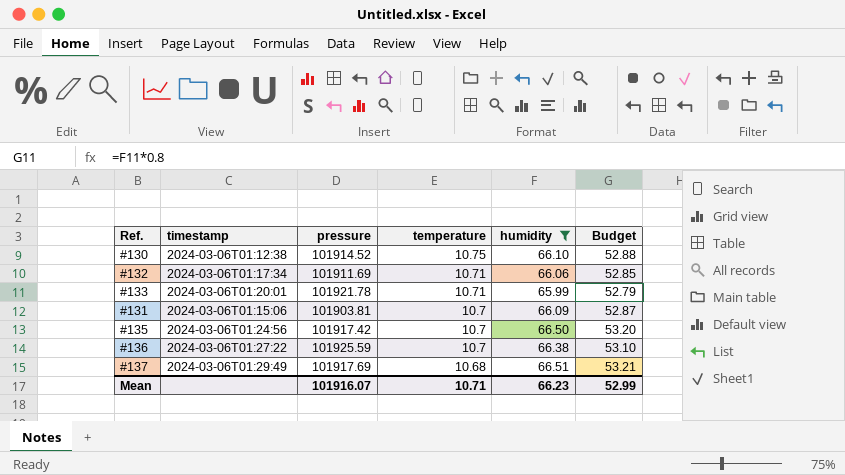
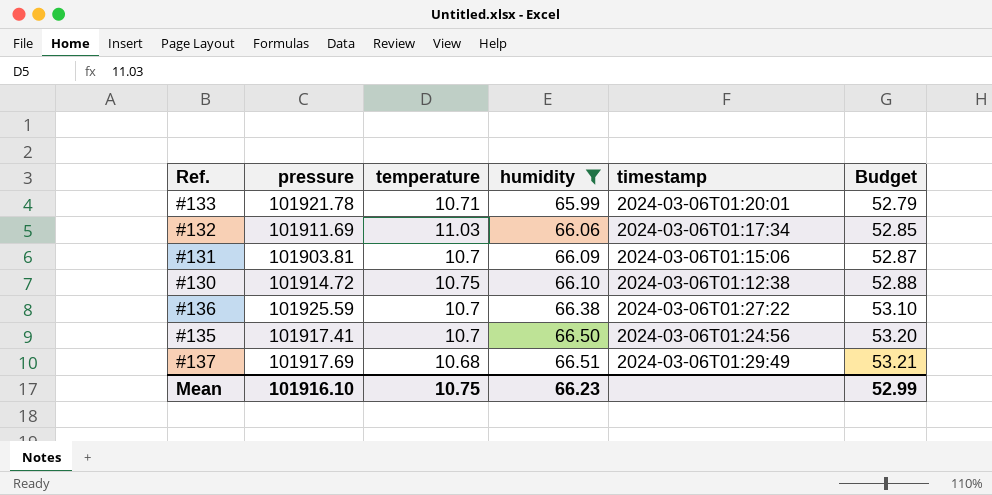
row order: temperature descending -> humidity ascending
column timestamp | position: 2 -> 5
#132 | temperature: 10.71 -> 11.03
#130 | pressure: 101914.52 -> 101914.72
#135 | pressure: 101917.42 -> 101917.41
Mean | pressure: 101916.07 -> 101916.10
Mean | temperature: 10.71 -> 10.75

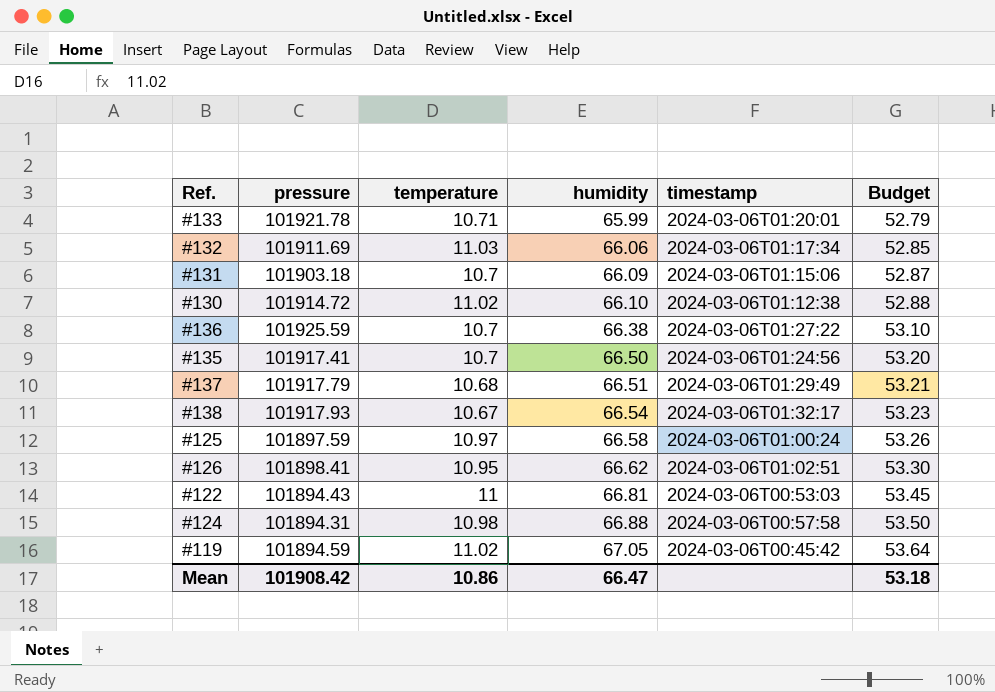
filter: humidity <= 66.51 -> none
#131 | pressure: 101903.81 -> 101903.18
#130 | temperature: 10.75 -> 11.02
#137 | pressure: 101917.69 -> 101917.79
Mean | pressure: 101916.10 -> 101908.42
Mean | temperature: 10.75 -> 10.86
Mean | humidity: 66.23 -> 66.47
Mean | Budget: 52.99 -> 53.18

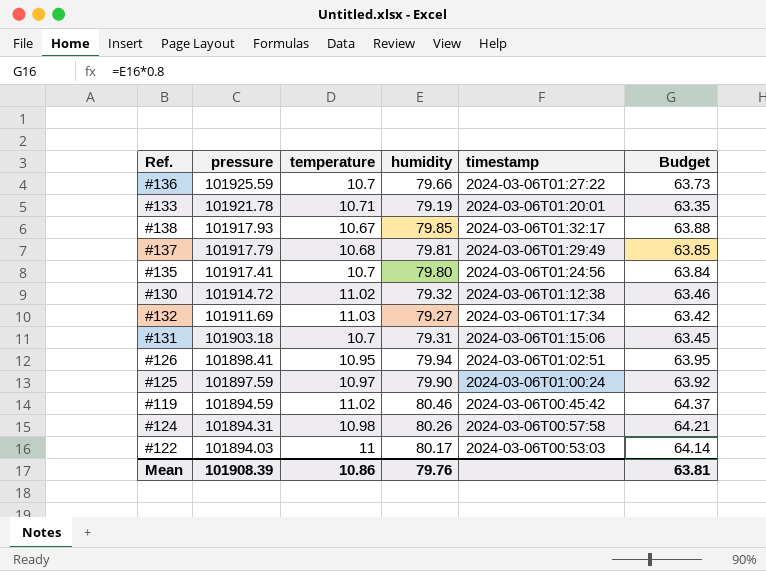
row order: humidity ascending -> pressure descending
#136 | humidity: 66.38 -> 79.66
#136 | Budget: 53.10 -> 63.73
#133 | humidity: 65.99 -> 79.19
#133 | Budget: 52.79 -> 63.35
#138 | humidity: 66.54 -> 79.85
#138 | Budget: 53.23 -> 63.88
#137 | humidity: 66.51 -> 79.81
#137 | Budget: 53.21 -> 63.85
#135 | humidity: 66.50 -> 79.80
#135 | Budget: 53.20 -> 63.84
#130 | humidity: 66.10 -> 79.32
#130 | Budget: 52.88 -> 63.46
#132 | humidity: 66.06 -> 79.27
#132 | Budget: 52.85 -> 63.42
#131 | humidity: 66.09 -> 79.31
#131 | Budget: 52.87 -> 63.45
#126 | humidity: 66.62 -> 79.94
#126 | Budget: 53.30 -> 63.95
#125 | humidity: 66.58 -> 79.90
#125 | Budget: 53.26 -> 63.92
#119 | humidity: 67.05 -> 80.46
#119 | Budget: 53.64 -> 64.37
#124 | humidity: 66.88 -> 80.26
#124 | Budget: 53.50 -> 64.21
#122 | pressure: 101894.43 -> 101894.03
#122 | humidity: 66.81 -> 80.17
#122 | Budget: 53.45 -> 64.14
Mean | pressure: 101908.42 -> 101908.39
Mean | humidity: 66.47 -> 79.76
Mean | Budget: 53.18 -> 63.81

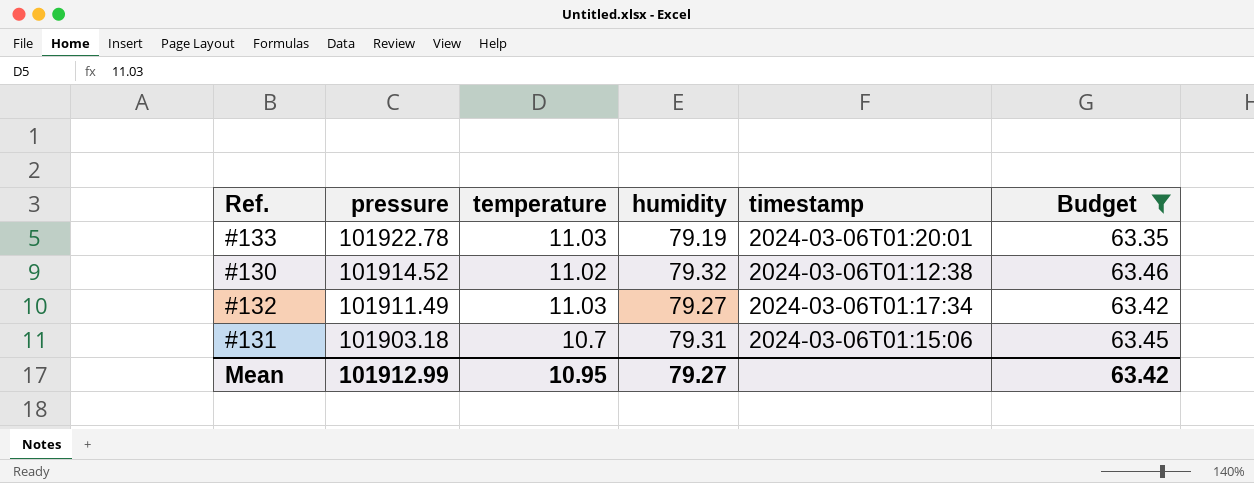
filter: none -> Budget <= 63.46
#133 | pressure: 101921.78 -> 101922.78
#133 | temperature: 10.71 -> 11.03
#130 | pressure: 101914.72 -> 101914.52
#132 | pressure: 101911.69 -> 101911.49
Mean | pressure: 101908.39 -> 101912.99
Mean | temperature: 10.86 -> 10.95
Mean | humidity: 79.76 -> 79.27
Mean | Budget: 63.81 -> 63.42

